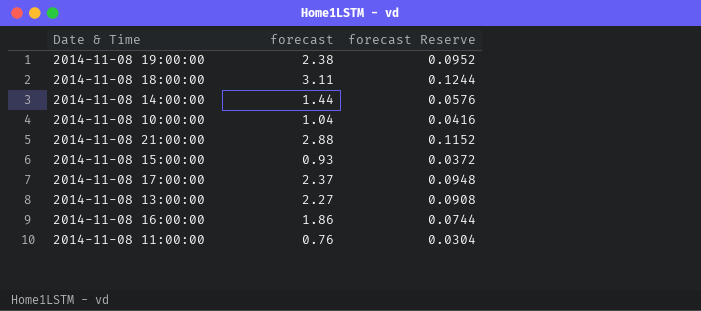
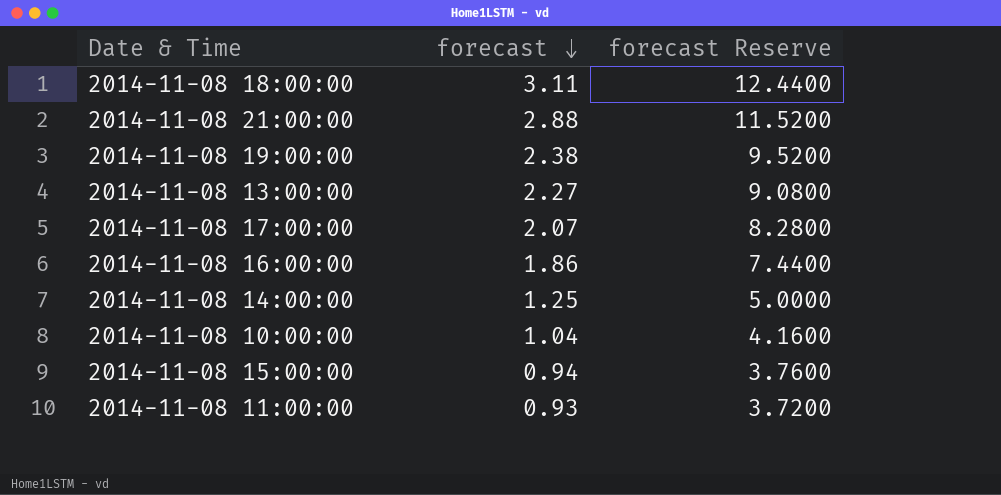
row order: none -> forecast descending
column forecast Reserve | formula: [forecast] * 0.04 -> [forecast] * 4
2014-11-08 17:00:00 | forecast: 2.37 -> 2.07
2014-11-08 14:00:00 | forecast: 1.44 -> 1.25
2014-11-08 15:00:00 | forecast: 0.93 -> 0.94
2014-11-08 11:00:00 | forecast: 0.76 -> 0.93

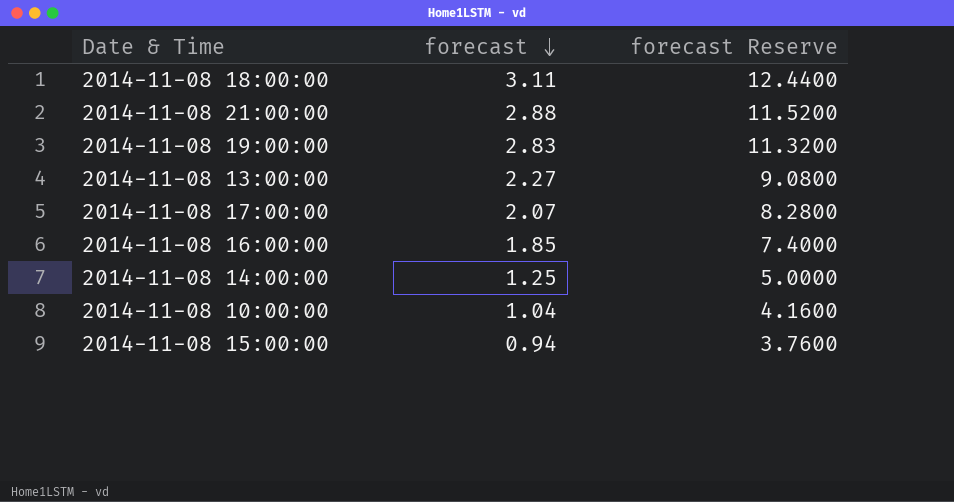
row 2014-11-08 11:00:00: 0.93 | 3.7200 -> none
2014-11-08 19:00:00 | forecast: 2.38 -> 2.83
2014-11-08 19:00:00 | forecast Reserve: 9.5200 -> 11.3200
2014-11-08 16:00:00 | forecast: 1.86 -> 1.85
2014-11-08 16:00:00 | forecast Reserve: 7.4400 -> 7.4000

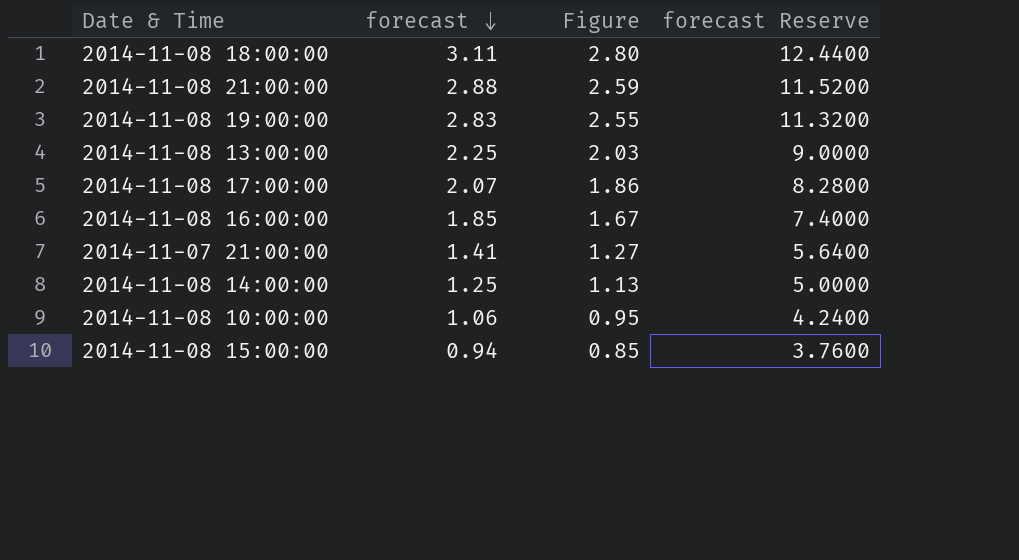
column Figure | formula: none -> [forecast] * 0.9
2014-11-08 13:00:00 | forecast: 2.27 -> 2.25
2014-11-08 13:00:00 | forecast Reserve: 9.0800 -> 9.0000
row 2014-11-07 21:00:00: none -> 1.41 | 1.27 | 5.6400
2014-11-08 10:00:00 | forecast: 1.04 -> 1.06
2014-11-08 10:00:00 | forecast Reserve: 4.1600 -> 4.2400

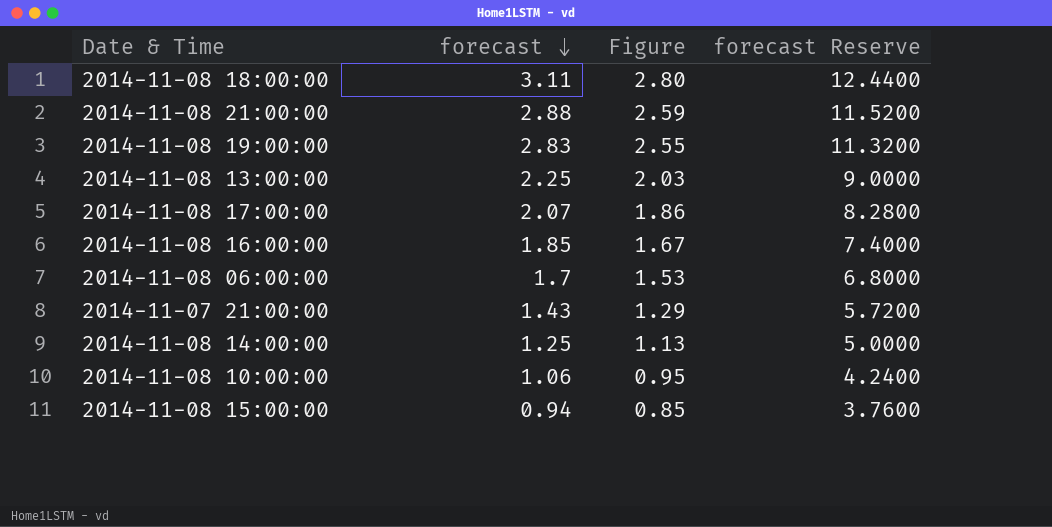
row 2014-11-08 06:00:00: none -> 1.7 | 1.53 | 6.8000
2014-11-07 21:00:00 | forecast: 1.41 -> 1.43
2014-11-07 21:00:00 | Figure: 1.27 -> 1.29
2014-11-07 21:00:00 | forecast Reserve: 5.6400 -> 5.7200

